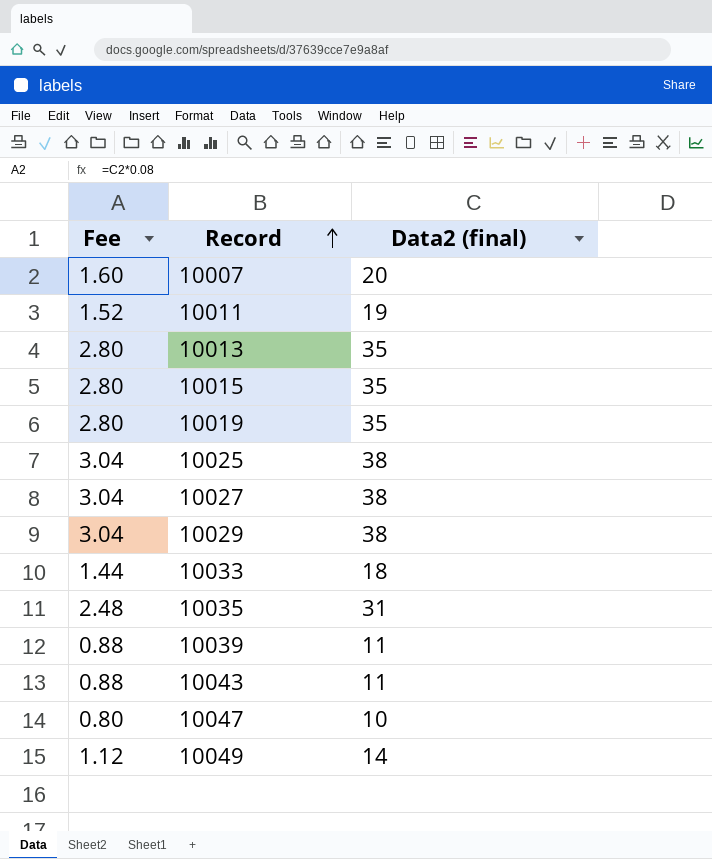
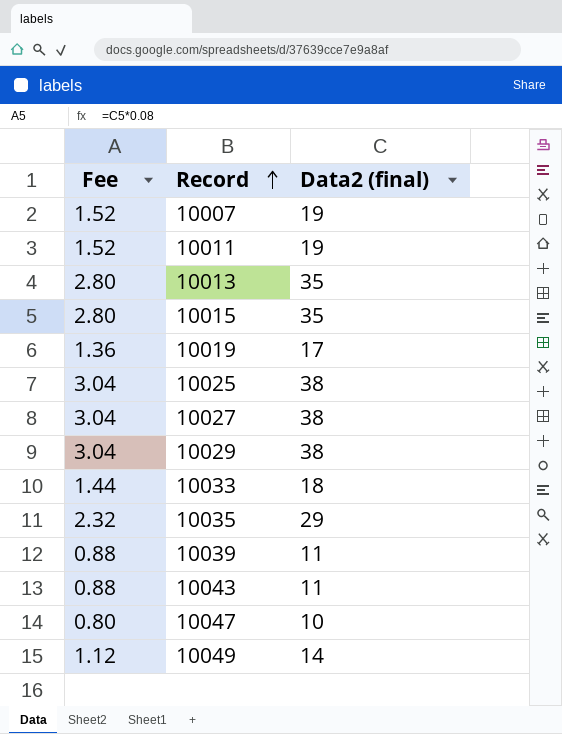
10007 | Fee: 1.60 -> 1.52
10007 | Data2 (final): 20 -> 19
10019 | Fee: 2.80 -> 1.36
10019 | Data2 (final): 35 -> 17
10035 | Fee: 2.48 -> 2.32
10035 | Data2 (final): 31 -> 29

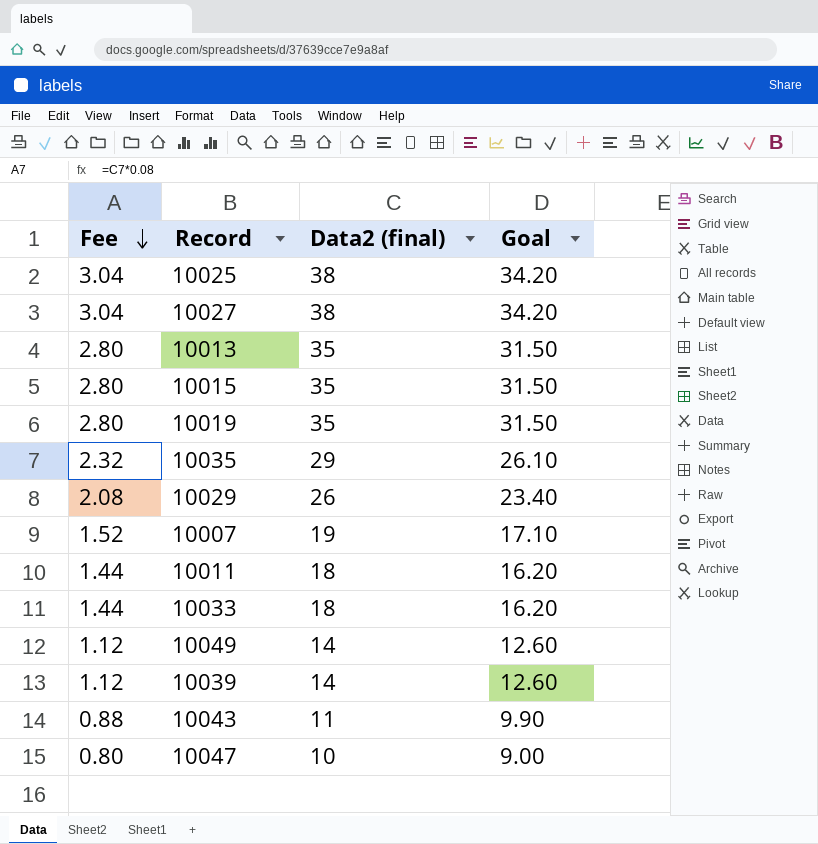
row order: Record ascending -> Fee descending
column Goal | formula: none -> [Data2 (final)] * 0.9
10019 | Fee: 1.36 -> 2.80
10019 | Data2 (final): 17 -> 35
10029 | Fee: 3.04 -> 2.08
10029 | Data2 (final): 38 -> 26
10011 | Fee: 1.52 -> 1.44
10011 | Data2 (final): 19 -> 18
10039 | Fee: 0.88 -> 1.12
10039 | Data2 (final): 11 -> 14

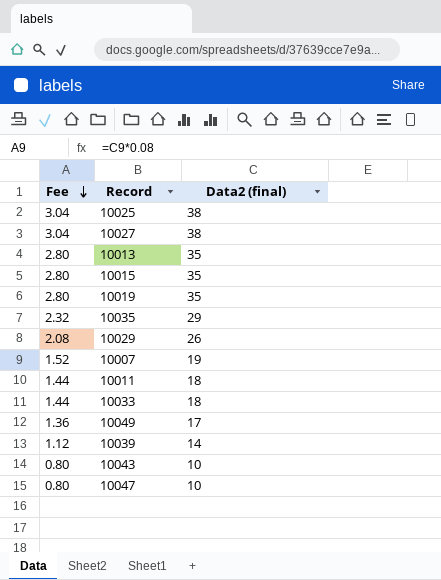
column Goal | formula: [Data2 (final)] * 0.9 -> none
10049 | Fee: 1.12 -> 1.36
10049 | Data2 (final): 14 -> 17
10043 | Fee: 0.88 -> 0.80
10043 | Data2 (final): 11 -> 10

